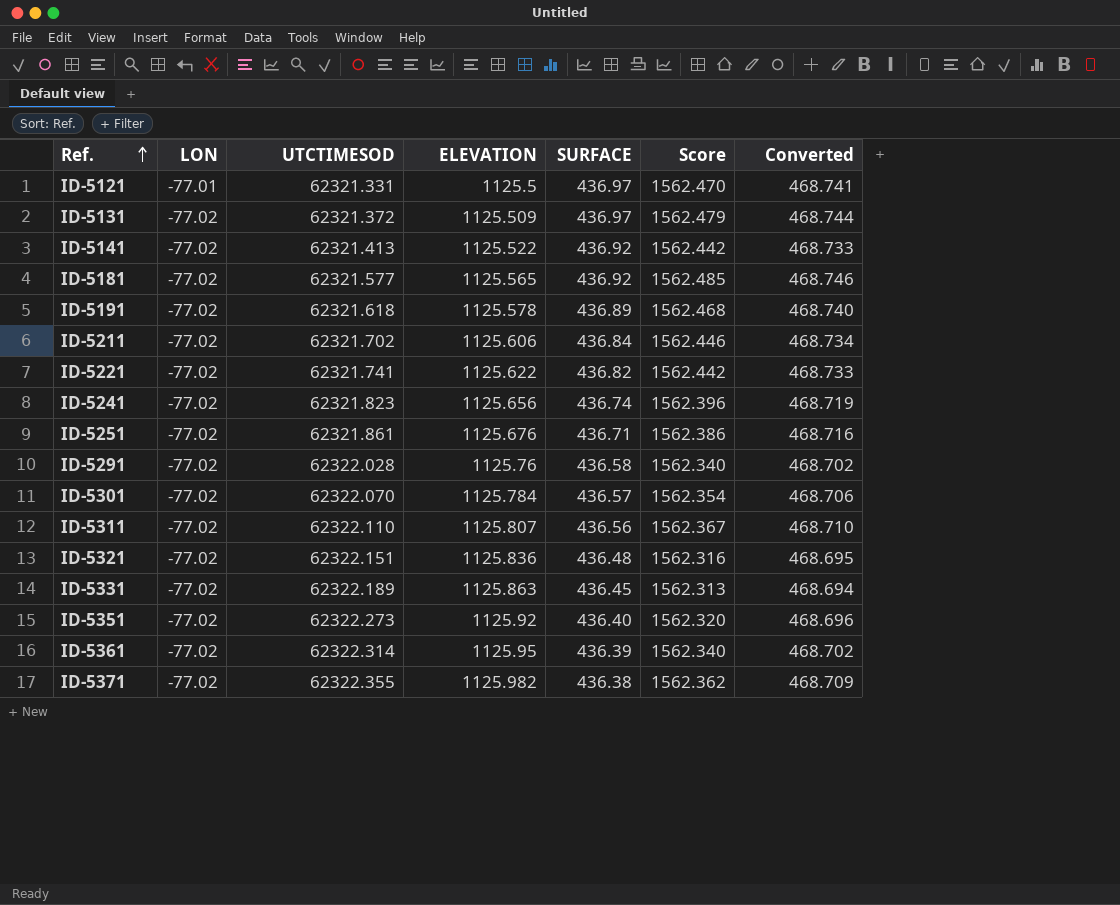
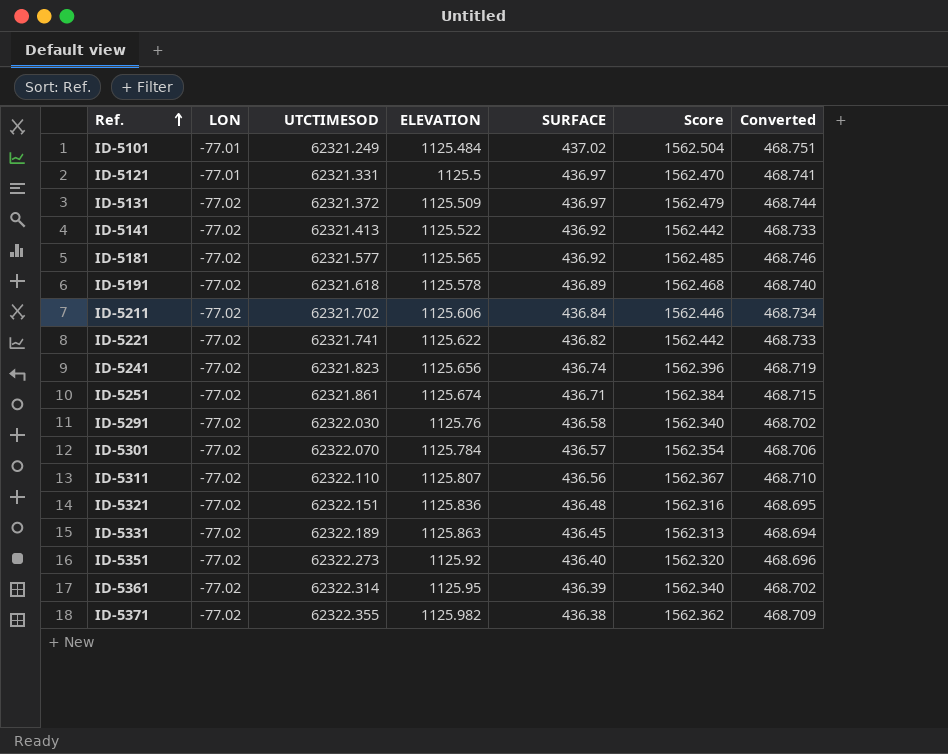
row ID-5101: none -> -77.01 | 62321.249 | 1125.484 | 437.02 | 1562.504 | 468.751
ID-5251 | ELEVATION: 1125.676 -> 1125.674
ID-5251 | Score: 1562.386 -> 1562.384
ID-5251 | Converted: 468.716 -> 468.715
ID-5291 | UTCTIMESOD: 62322.028 -> 62322.030

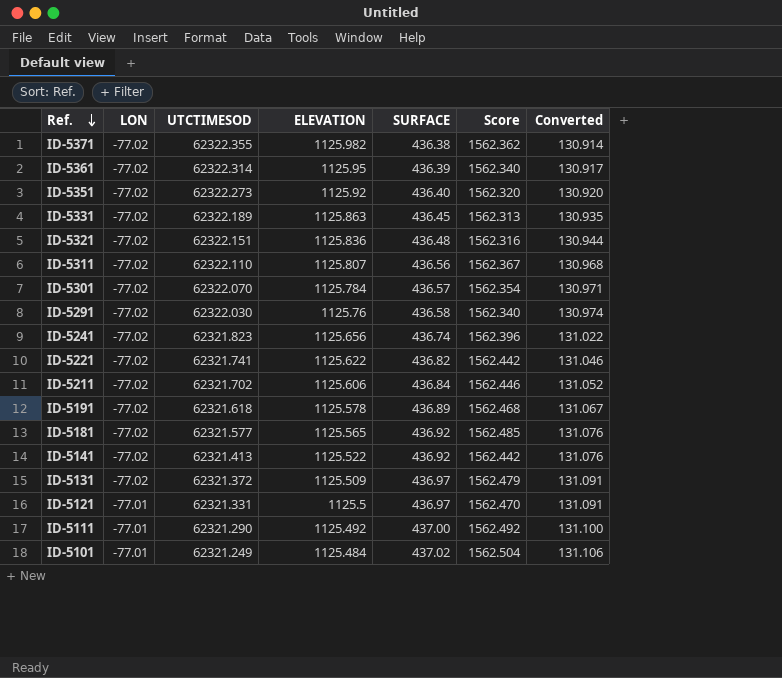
row order: Ref. ascending -> Ref. descending
column Converted | formula: [Score] * 0.3 -> [SURFACE] * 0.3
row ID-5251: -77.02 | 62321.861 | 1125.674 | 436.71 | 1562.384 | 468.715 -> none
row ID-5111: none -> -77.01 | 62321.290 | 1125.492 | 437.00 | 1562.492 | 131.100

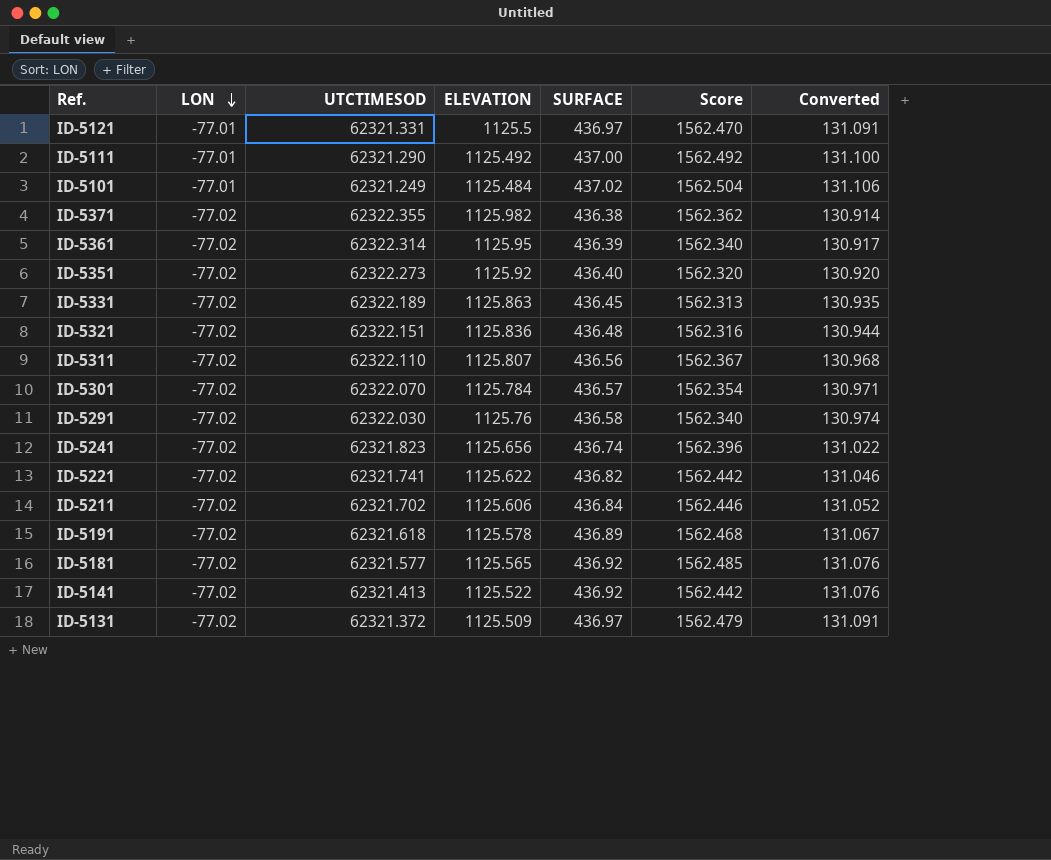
row order: Ref. descending -> LON descending

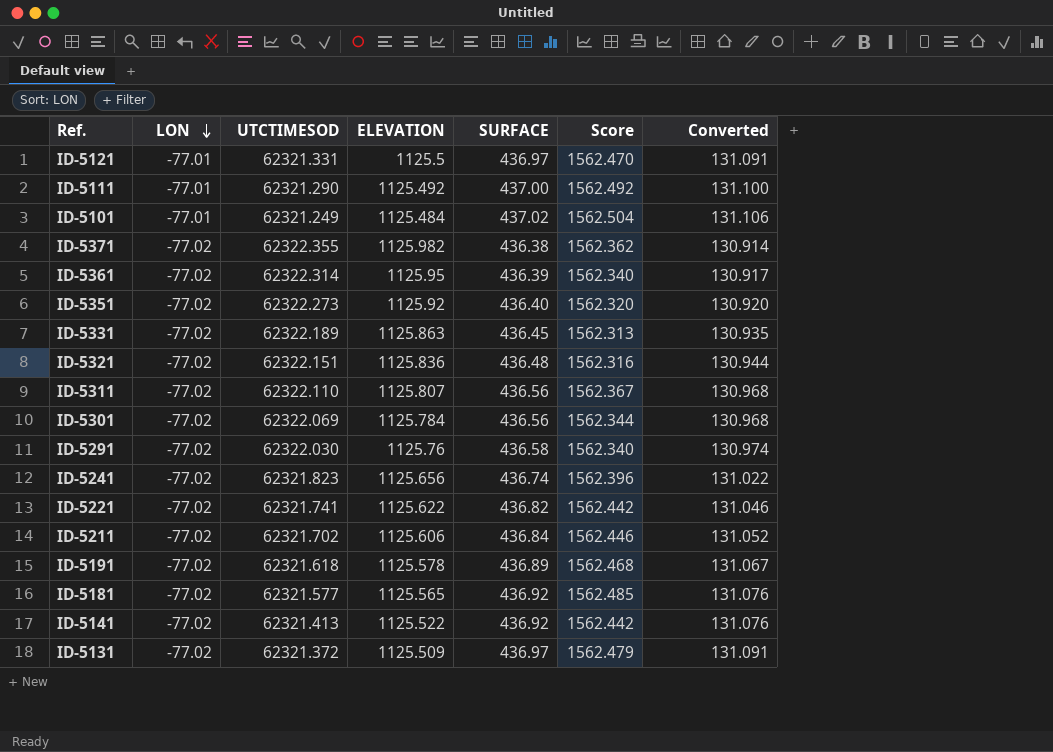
ID-5301 | UTCTIMESOD: 62322.070 -> 62322.069
ID-5301 | SURFACE: 436.57 -> 436.56
ID-5301 | Score: 1562.354 -> 1562.344
ID-5301 | Converted: 130.971 -> 130.968

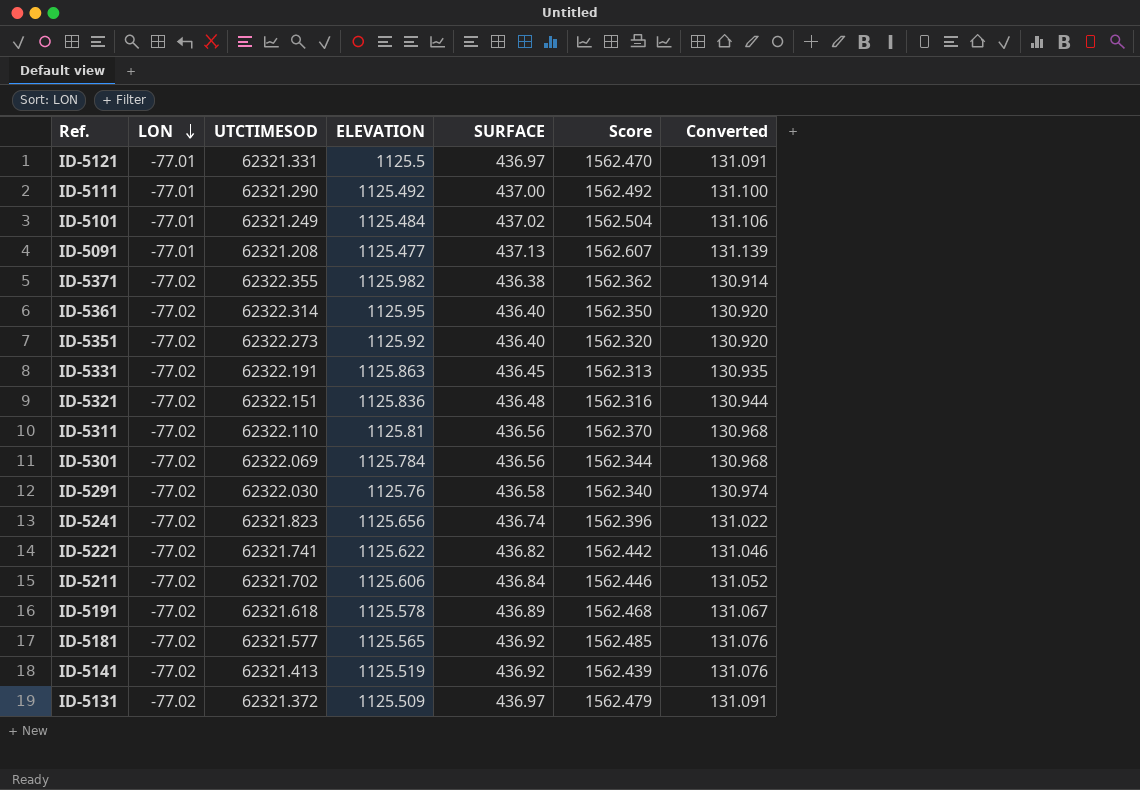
row ID-5091: none -> -77.01 | 62321.208 | 1125.477 | 437.13 | 1562.607 | 131.139
ID-5361 | SURFACE: 436.39 -> 436.40
ID-5361 | Score: 1562.340 -> 1562.350
ID-5361 | Converted: 130.917 -> 130.920
ID-5331 | UTCTIMESOD: 62322.189 -> 62322.191
ID-5311 | ELEVATION: 1125.807 -> 1125.81
ID-5311 | Score: 1562.367 -> 1562.370
ID-5141 | ELEVATION: 1125.522 -> 1125.519
ID-5141 | Score: 1562.442 -> 1562.439

